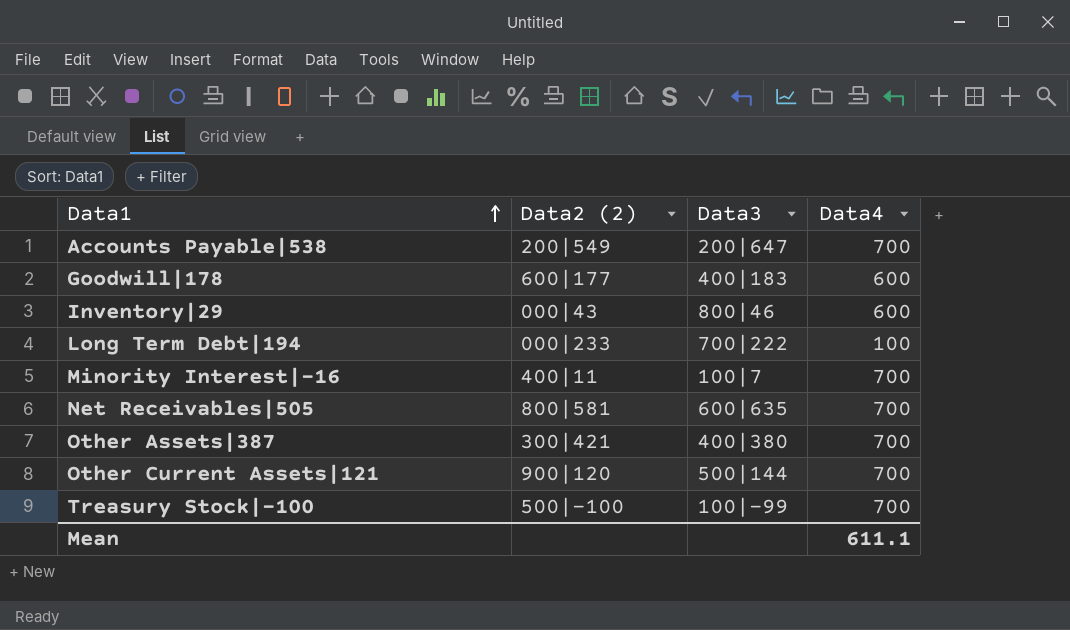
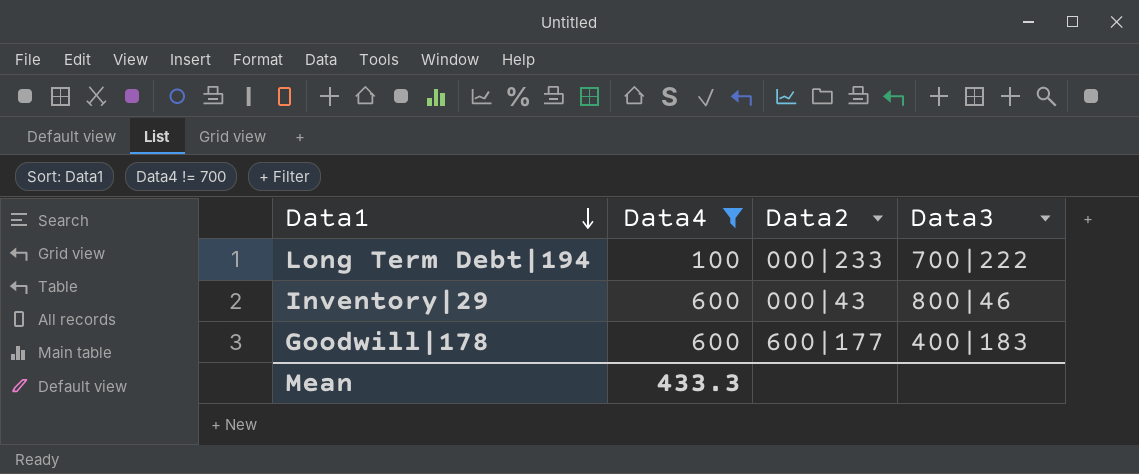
filter: none -> Data4 != 700
row order: Data1 ascending -> Data1 descending
column Data4 | position: 4 -> 2
column name: Data2 (2) -> Data2
Mean | Data4: 611.1 -> 433.3

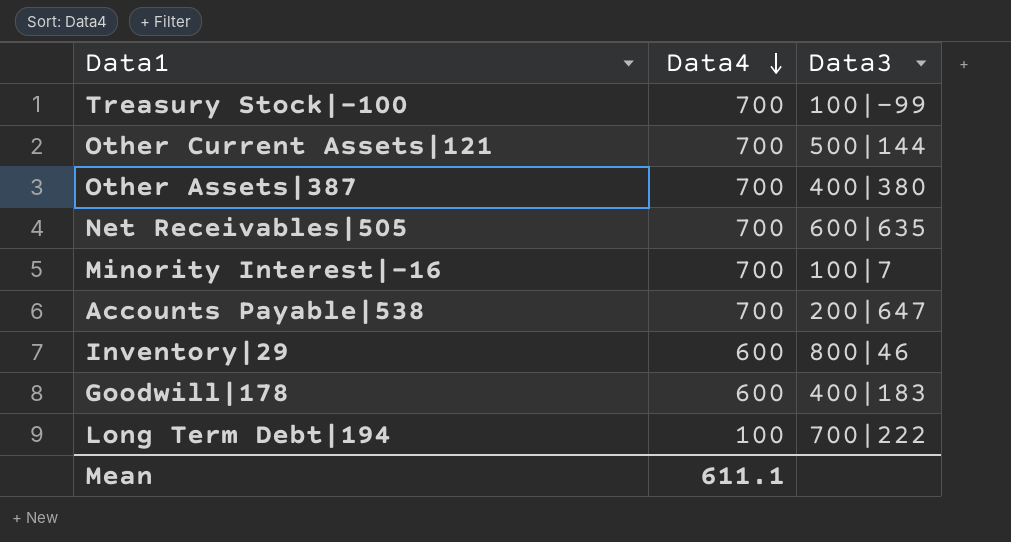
filter: Data4 != 700 -> none
row order: Data1 descending -> Data4 descending
column Data2 | position: 3 -> none
Mean | Data4: 433.3 -> 611.1

